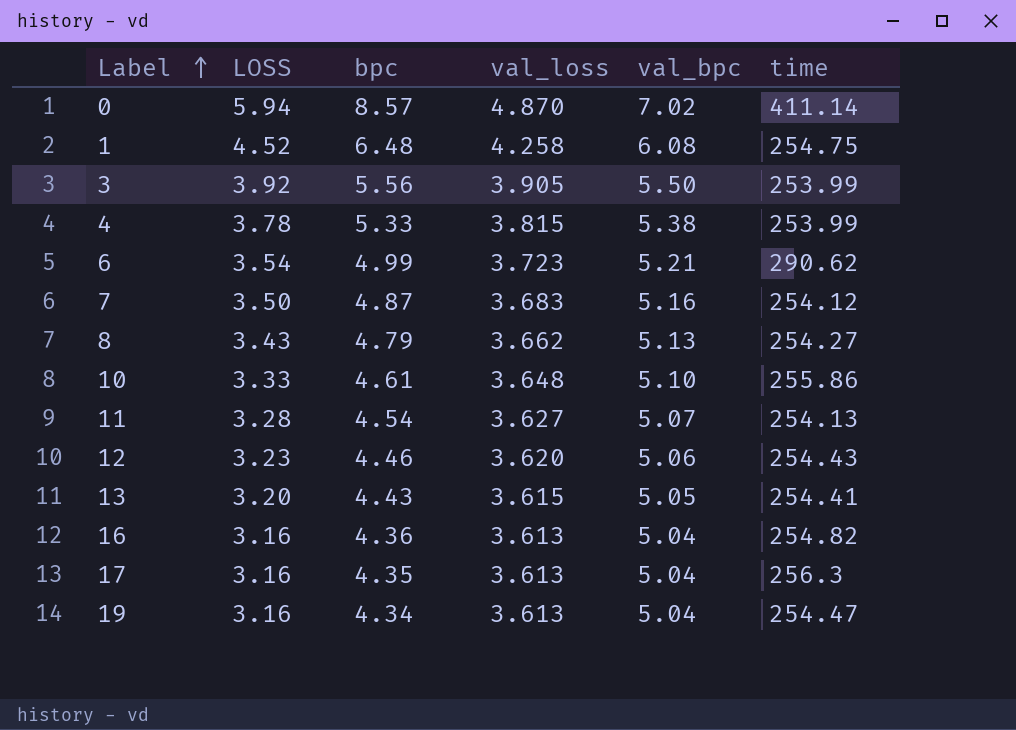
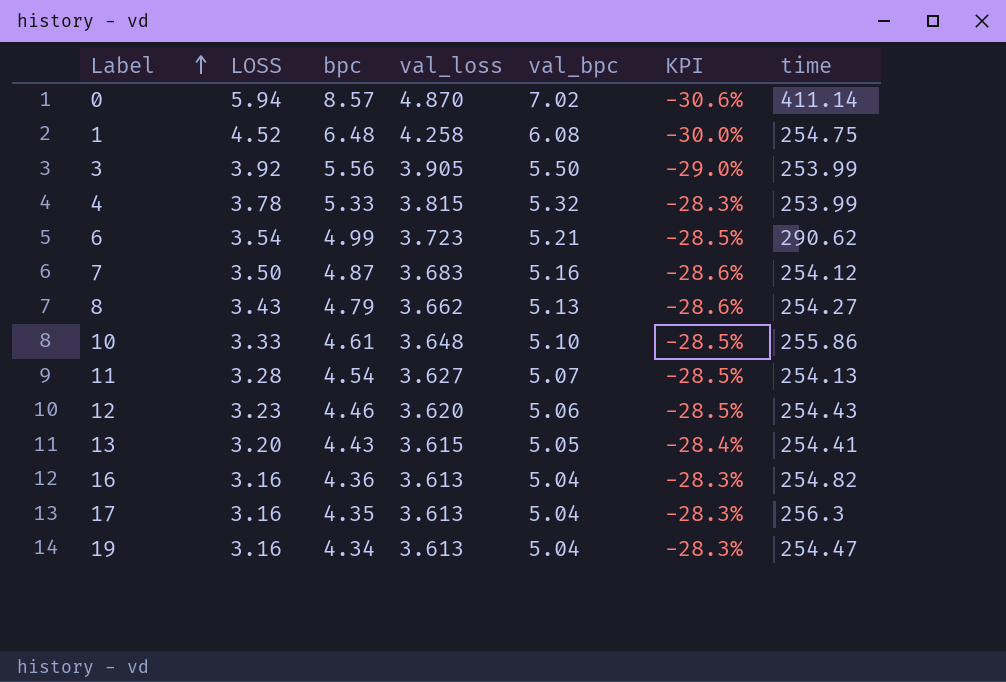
column KPI | formula: none -> ([val_loss] - [val_bpc]) / [val_bpc]
4 | val_bpc: 5.38 -> 5.32

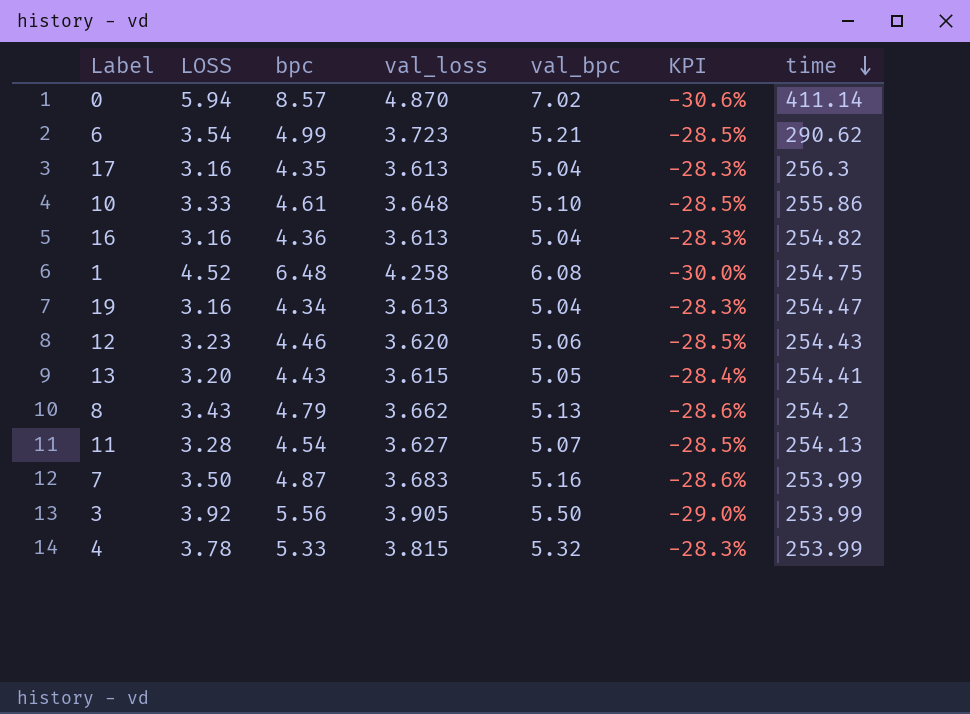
row order: Label ascending -> time descending
8 | time: 254.27 -> 254.2
7 | time: 254.12 -> 253.99

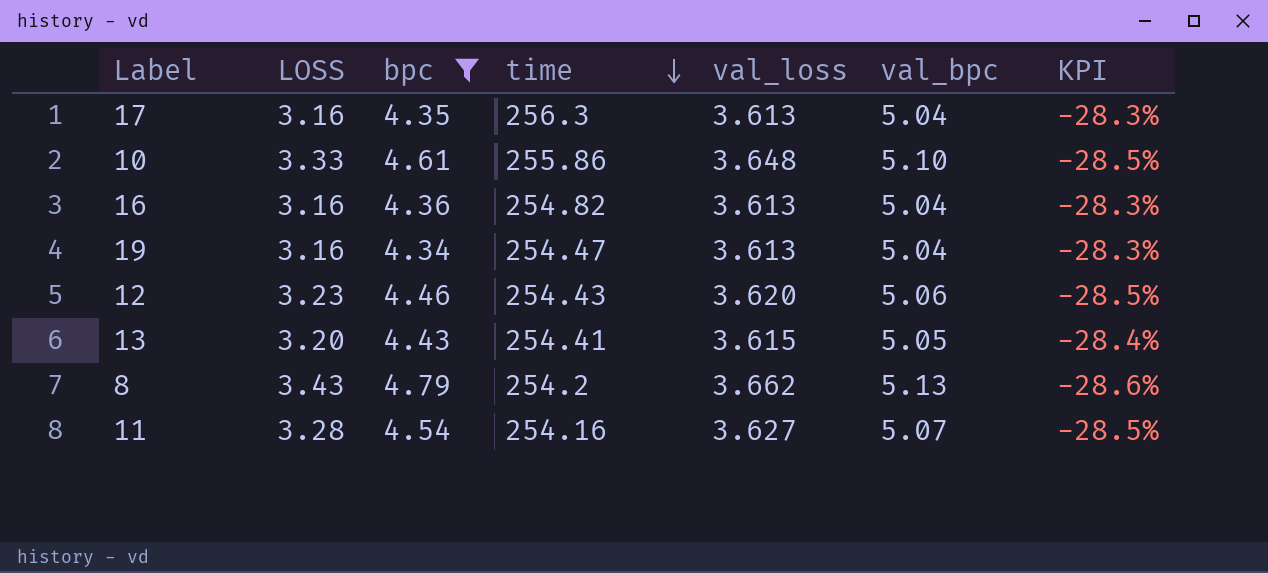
filter: none -> bpc <= 4.79
column time | position: 7 -> 4
11 | time: 254.13 -> 254.16

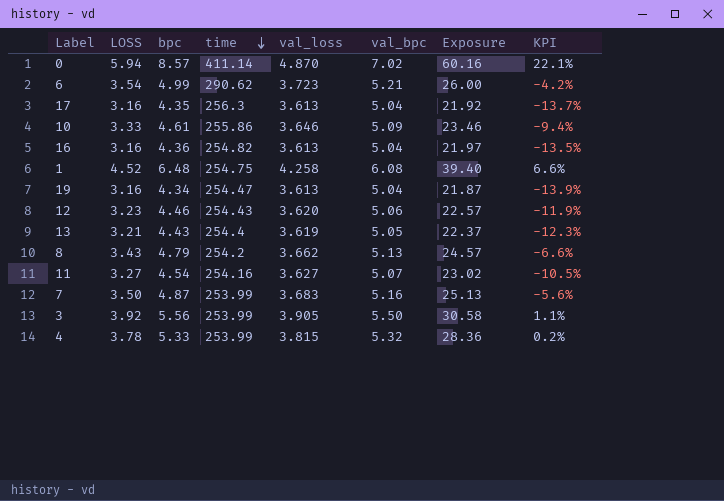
filter: bpc <= 4.79 -> none
column Exposure | formula: none -> [bpc] * [val_bpc]
column KPI | formula: ([val_loss] - [val_bpc]) / [val_bpc] -> ([bpc] - [val_bpc]) / [val_bpc]
10 | val_loss: 3.648 -> 3.646
10 | val_bpc: 5.10 -> 5.09
13 | LOSS: 3.20 -> 3.21
13 | time: 254.41 -> 254.4
13 | val_loss: 3.615 -> 3.619
11 | LOSS: 3.28 -> 3.27

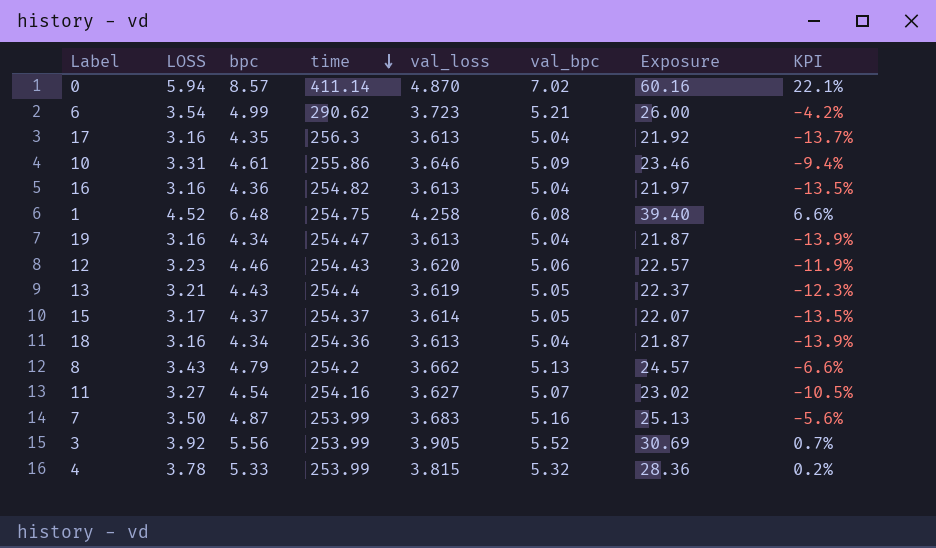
10 | LOSS: 3.33 -> 3.31
row 15: none -> 3.17 | 4.37 | 254.37 | 3.614 | 5.05 | 22.07 | -13.5%
row 18: none -> 3.16 | 4.34 | 254.36 | 3.613 | 5.04 | 21.87 | -13.9%
3 | val_bpc: 5.50 -> 5.52
3 | Exposure: 30.58 -> 30.69
3 | KPI: 1.1% -> 0.7%

